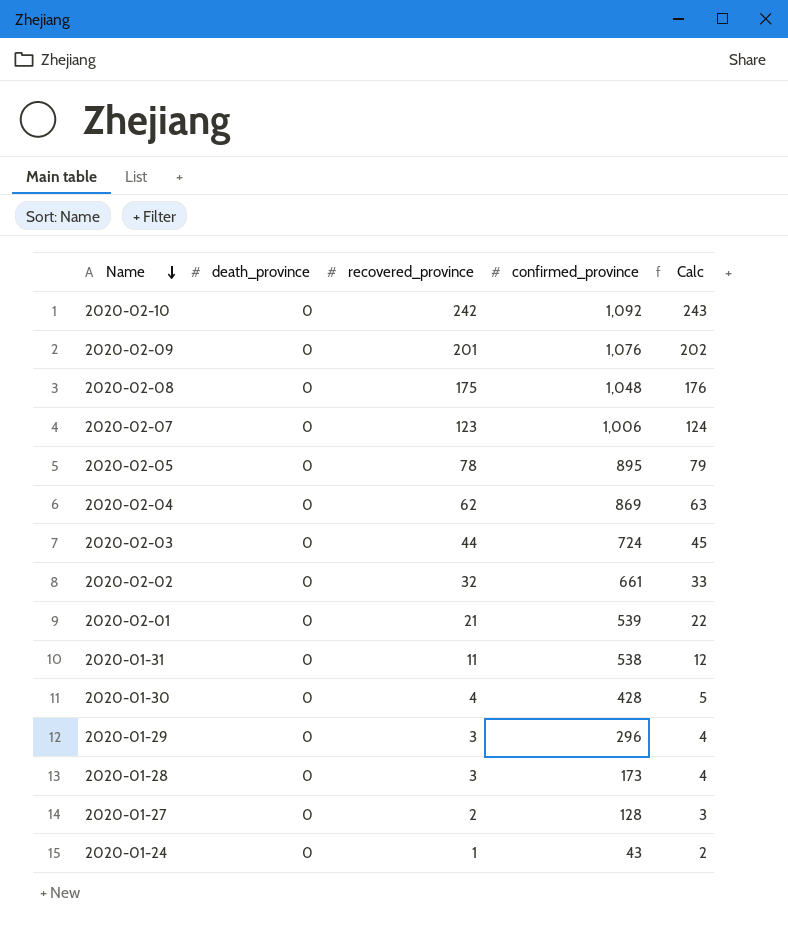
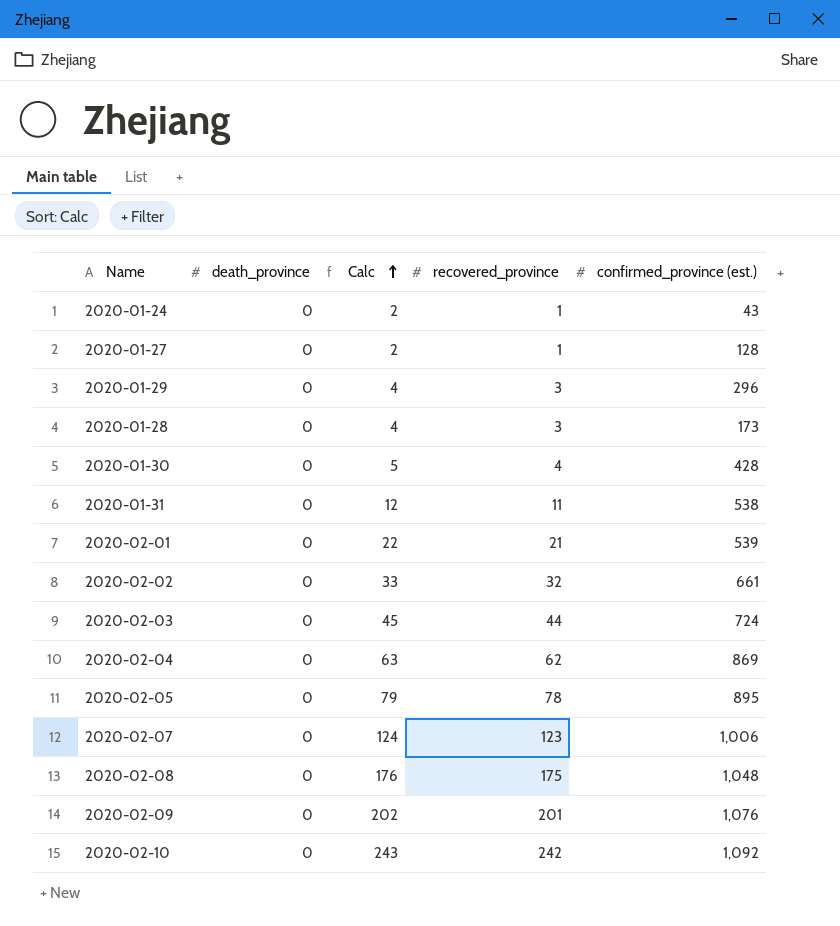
row order: Name descending -> Calc ascending
column Calc | position: 5 -> 3
column name: confirmed_province -> confirmed_province (est.)
2020-01-27 | Calc: 3 -> 2
2020-01-27 | recovered_province: 2 -> 1

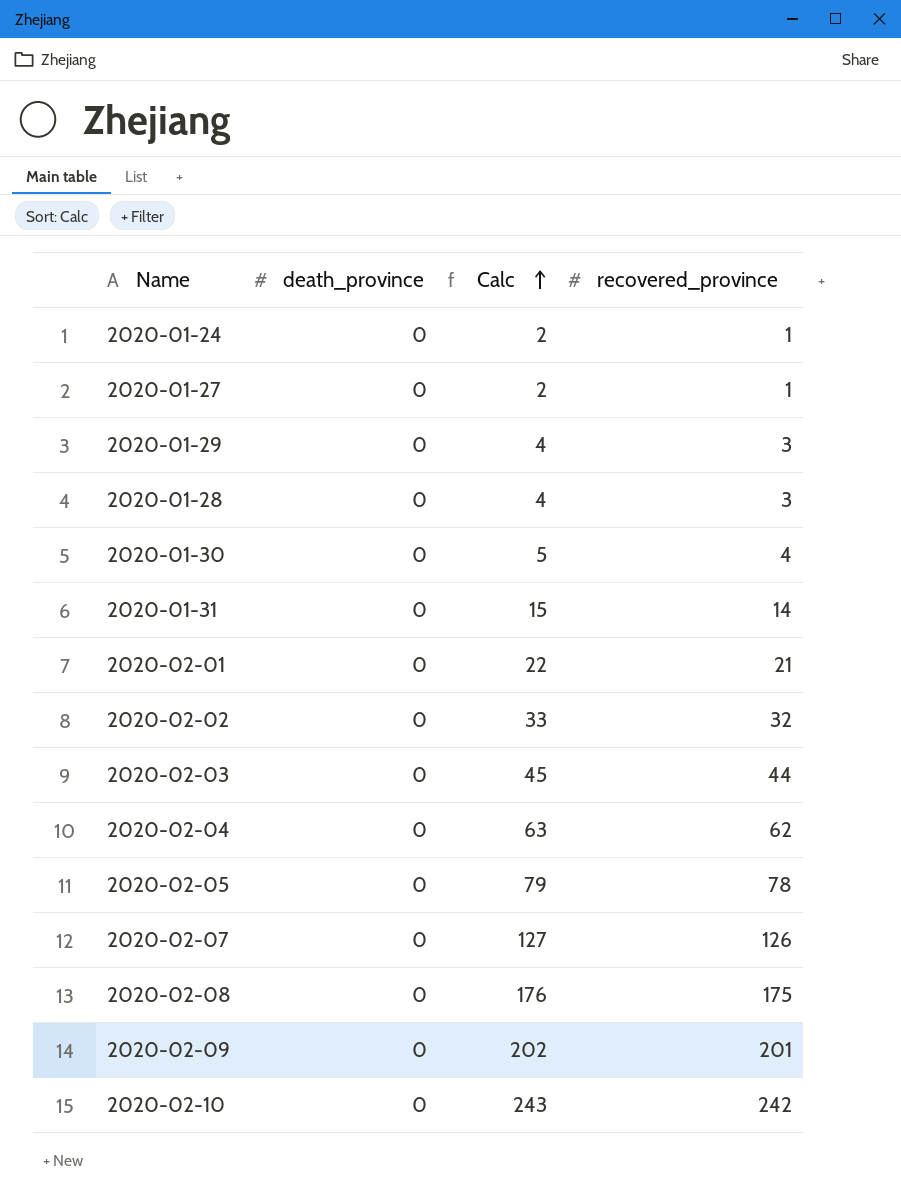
column confirmed_province (est.) | position: 5 -> none
2020-01-31 | Calc: 12 -> 15
2020-01-31 | recovered_province: 11 -> 14
2020-02-07 | Calc: 124 -> 127
2020-02-07 | recovered_province: 123 -> 126

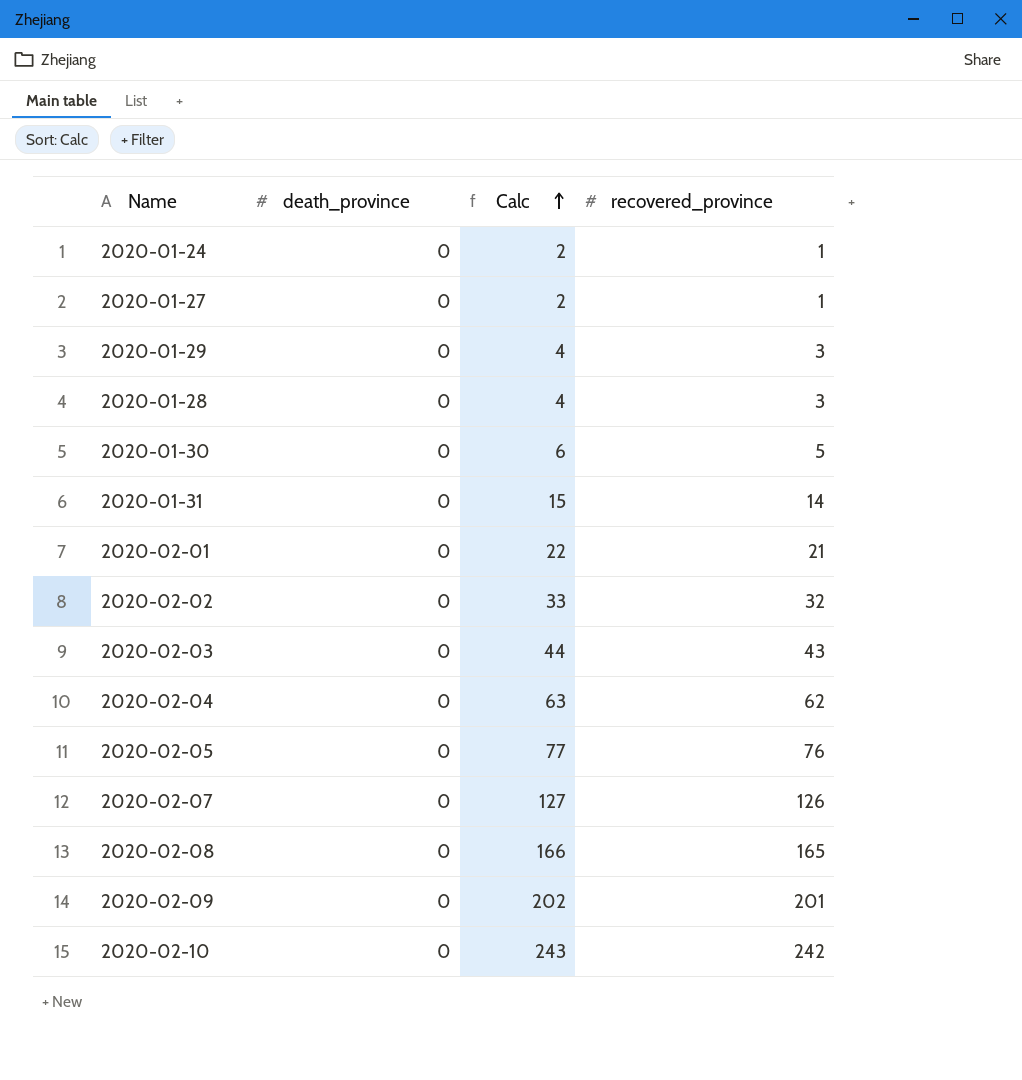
2020-01-30 | Calc: 5 -> 6
2020-01-30 | recovered_province: 4 -> 5
2020-02-03 | Calc: 45 -> 44
2020-02-03 | recovered_province: 44 -> 43
2020-02-05 | Calc: 79 -> 77
2020-02-05 | recovered_province: 78 -> 76
2020-02-08 | Calc: 176 -> 166
2020-02-08 | recovered_province: 175 -> 165

